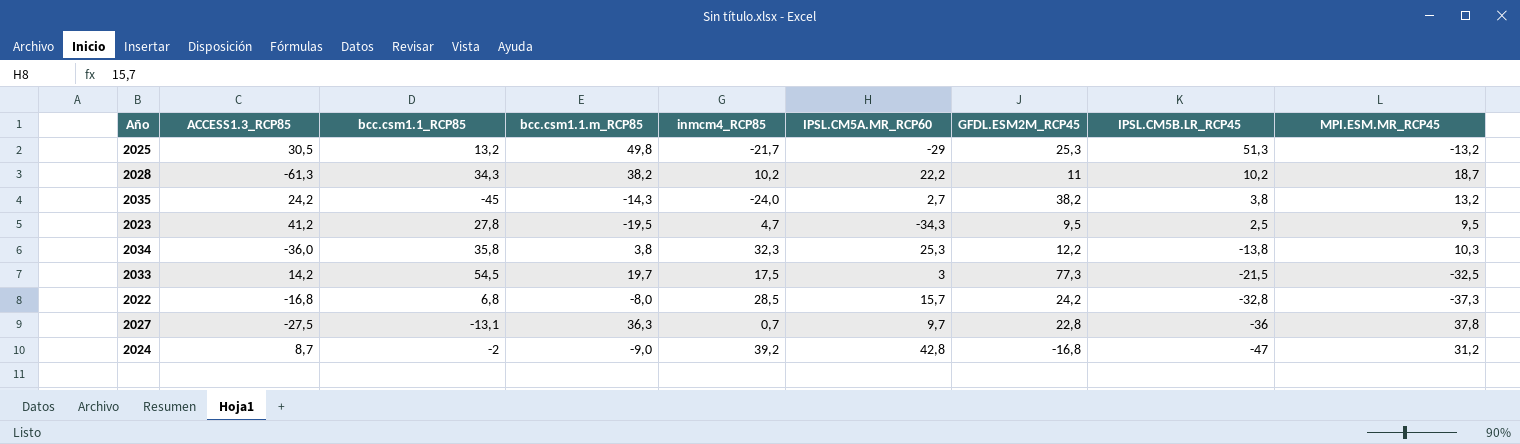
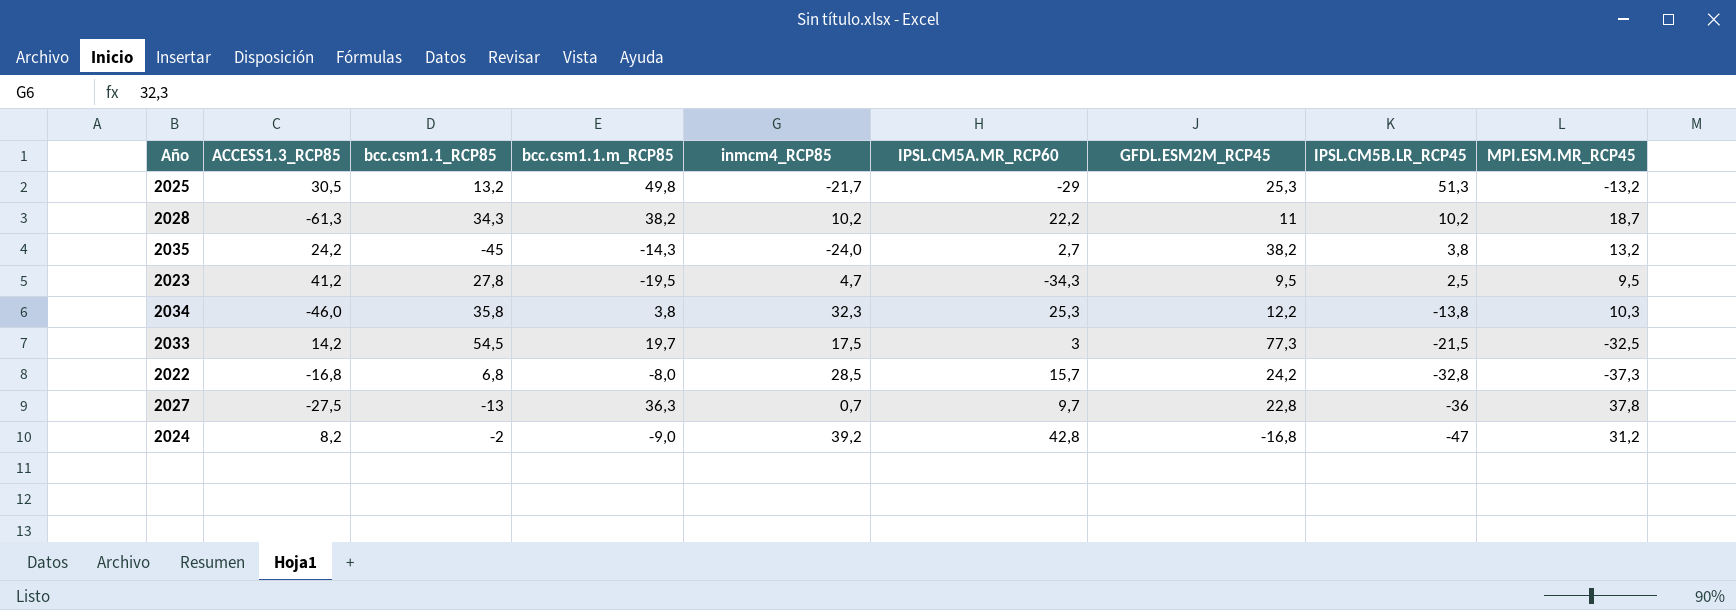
2034 | ACCESS1.3_RCP85: -36,0 -> -46,0
2027 | bcc.csm1.1_RCP85: -13,1 -> -13
2024 | ACCESS1.3_RCP85: 8,7 -> 8,2

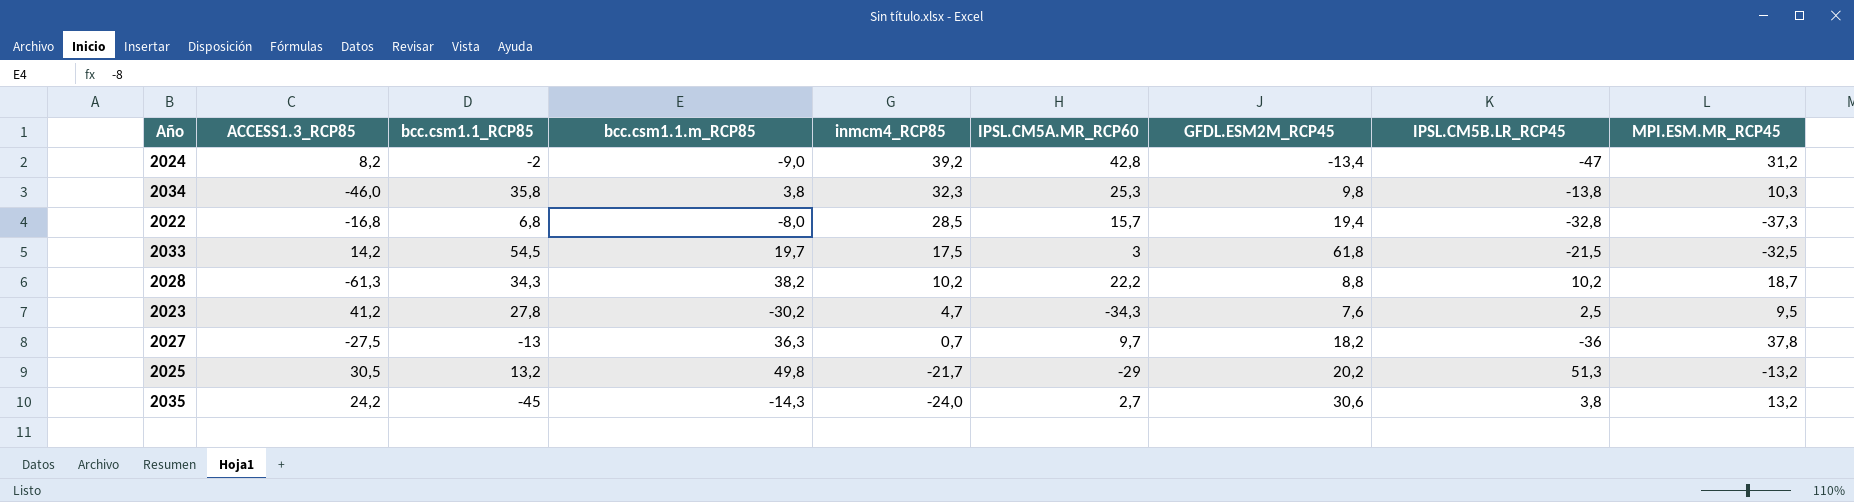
row order: IPSL.CM5B.LR_RCP45 descending -> inmcm4_RCP85 descending
2024 | GFDL.ESM2M_RCP45: -16,8 -> -13,4
2034 | GFDL.ESM2M_RCP45: 12,2 -> 9,8
2022 | GFDL.ESM2M_RCP45: 24,2 -> 19,4
2033 | GFDL.ESM2M_RCP45: 77,3 -> 61,8
2028 | GFDL.ESM2M_RCP45: 11 -> 8,8
2023 | bcc.csm1.1.m_RCP85: -19,5 -> -30,2
2023 | GFDL.ESM2M_RCP45: 9,5 -> 7,6
2027 | GFDL.ESM2M_RCP45: 22,8 -> 18,2
2025 | GFDL.ESM2M_RCP45: 25,3 -> 20,2
2035 | GFDL.ESM2M_RCP45: 38,2 -> 30,6

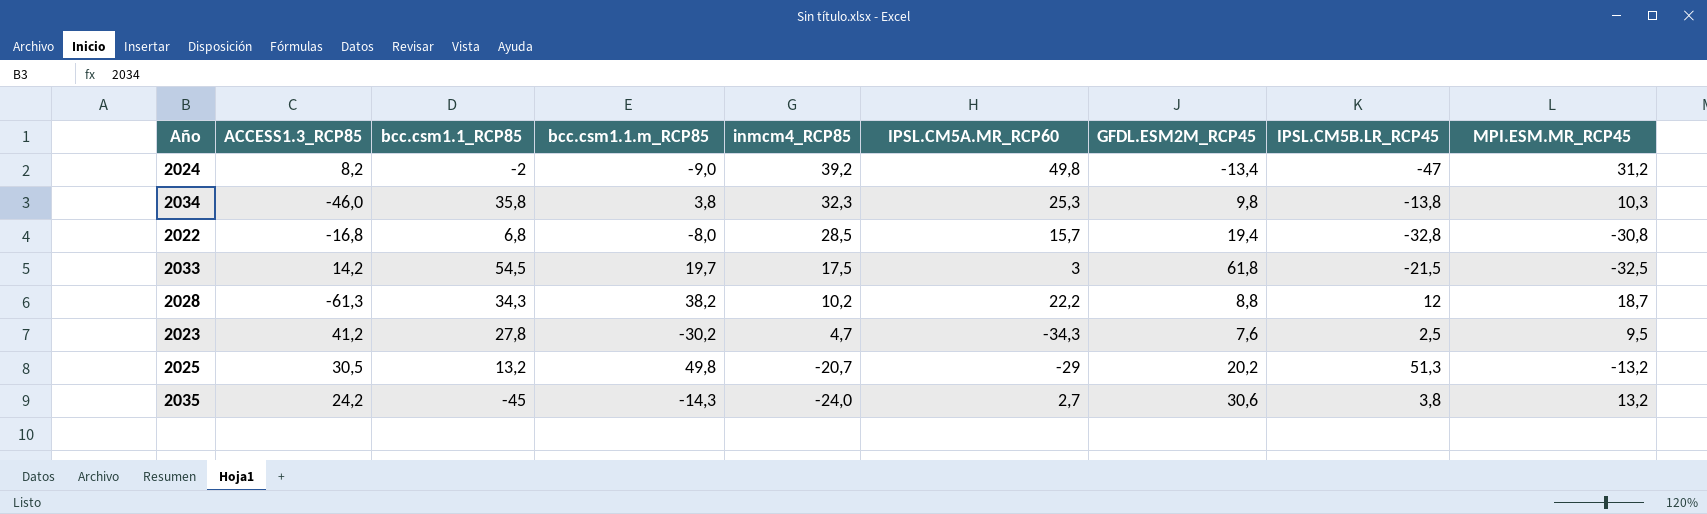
row 2027: -27,5 | -13 | 36,3 | 0,7 | 9,7 | 18,2 | -36 | 37,8 -> none
2024 | IPSL.CM5A.MR_RCP60: 42,8 -> 49,8
2022 | MPI.ESM.MR_RCP45: -37,3 -> -30,8
2028 | IPSL.CM5B.LR_RCP45: 10,2 -> 12
2025 | inmcm4_RCP85: -21,7 -> -20,7

